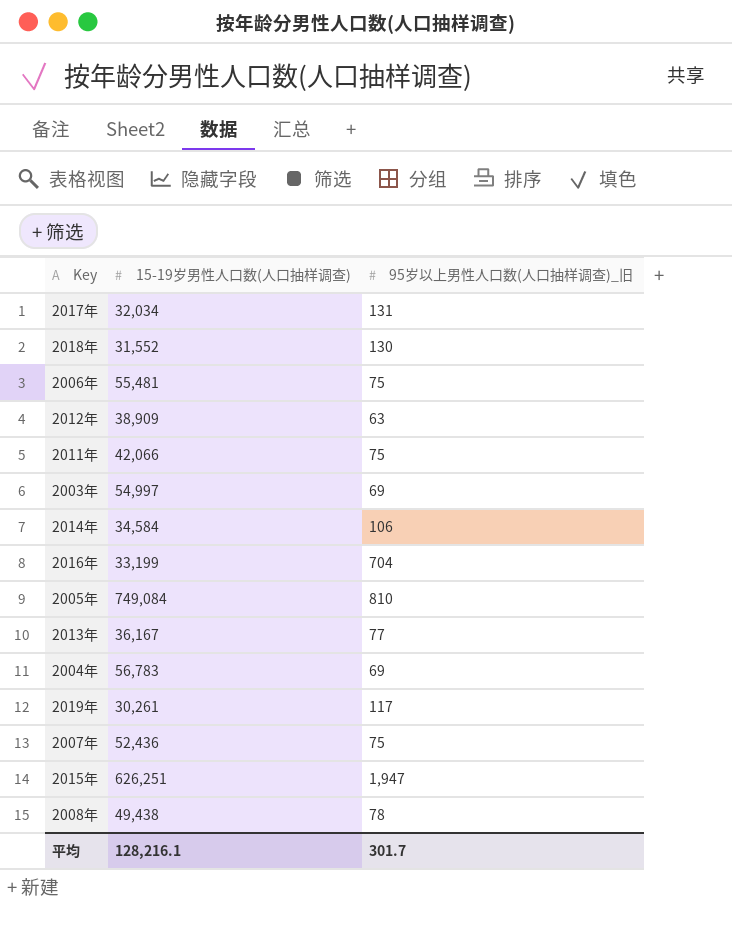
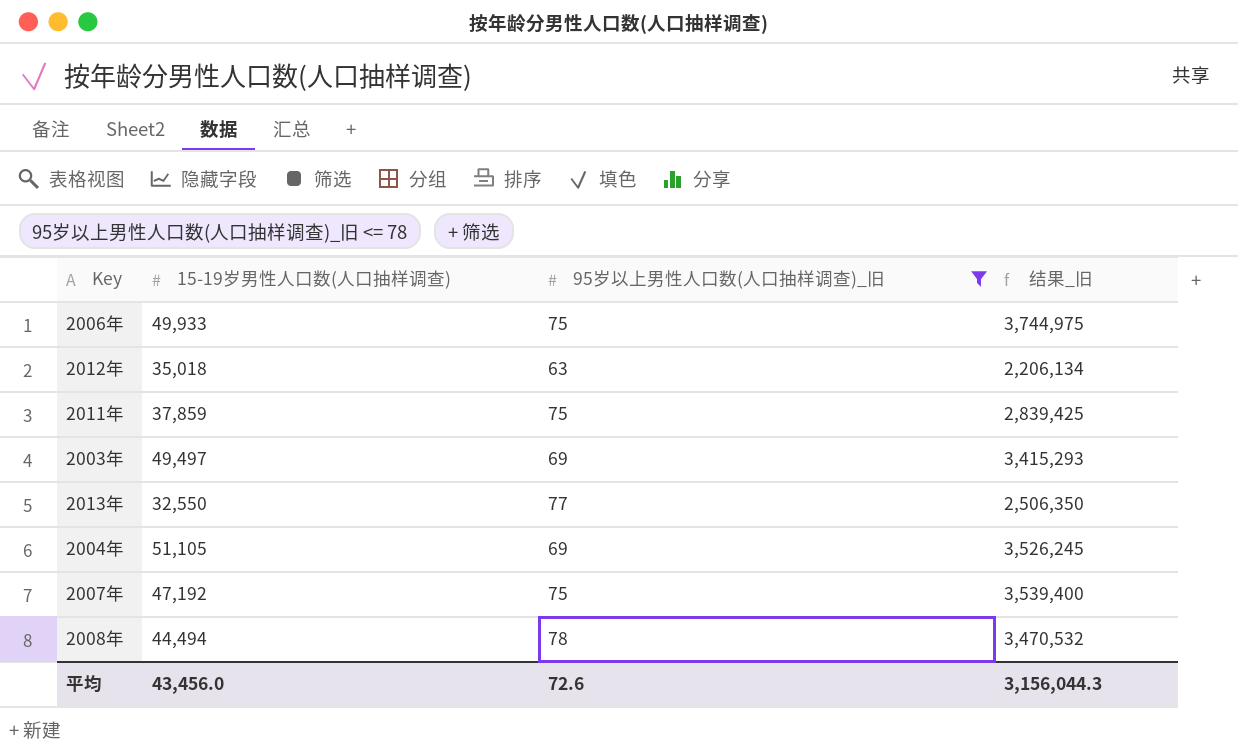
filter: none -> 95岁以上男性人口数(人口抽样调查)_旧 <= 78
column 结果_旧 | formula: none -> [15-19岁男性人口数(人口抽样调查)] * [95岁以上男性人口数(人口抽样调查)_旧]
2006年 | 15-19岁男性人口数(人口抽样调查): 55,481 -> 49,933
2012年 | 15-19岁男性人口数(人口抽样调查): 38,909 -> 35,018
2011年 | 15-19岁男性人口数(人口抽样调查): 42,066 -> 37,859
2003年 | 15-19岁男性人口数(人口抽样调查): 54,997 -> 49,497
2013年 | 15-19岁男性人口数(人口抽样调查): 36,167 -> 32,550
2004年 | 15-19岁男性人口数(人口抽样调查): 56,783 -> 51,105
2007年 | 15-19岁男性人口数(人口抽样调查): 52,436 -> 47,192
2008年 | 15-19岁男性人口数(人口抽样调查): 49,438 -> 44,494
平均 | 15-19岁男性人口数(人口抽样调查): 128,216.1 -> 43,456.0
平均 | 95岁以上男性人口数(人口抽样调查)_旧: 301.7 -> 72.6

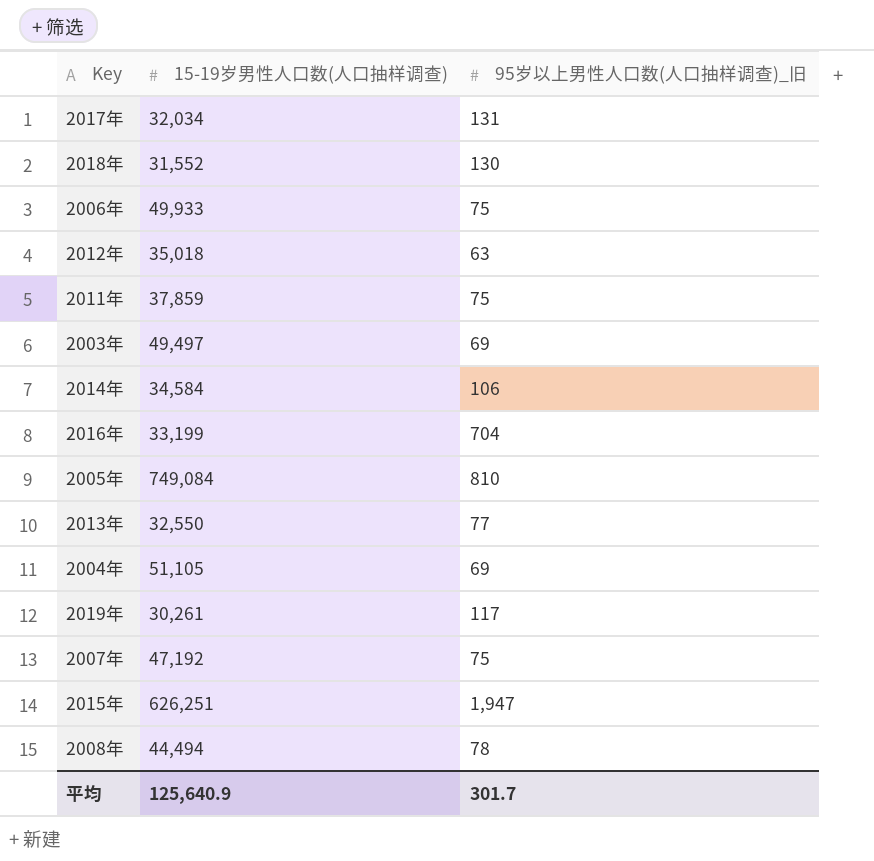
filter: 95岁以上男性人口数(人口抽样调查)_旧 <= 78 -> none
column 结果_旧 | formula: [15-19岁男性人口数(人口抽样调查)] * [95岁以上男性人口数(人口抽样调查)_旧] -> none
平均 | 15-19岁男性人口数(人口抽样调查): 43,456.0 -> 125,640.9
平均 | 95岁以上男性人口数(人口抽样调查)_旧: 72.6 -> 301.7

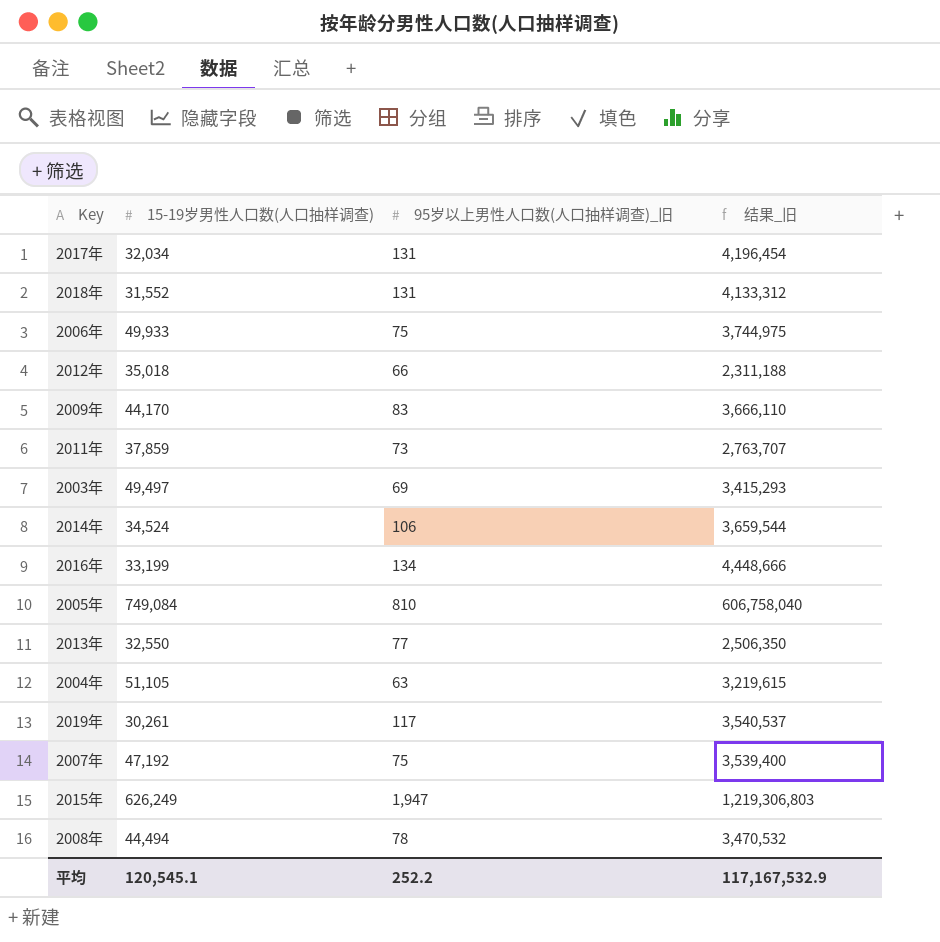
column 结果_旧 | formula: none -> [15-19岁男性人口数(人口抽样调查)] * [95岁以上男性人口数(人口抽样调查)_旧]
2018年 | 95岁以上男性人口数(人口抽样调查)_旧: 130 -> 131
2012年 | 95岁以上男性人口数(人口抽样调查)_旧: 63 -> 66
row 2009年: none -> 44,170 | 83 | 3,666,110
2011年 | 95岁以上男性人口数(人口抽样调查)_旧: 75 -> 73
2014年 | 15-19岁男性人口数(人口抽样调查): 34,584 -> 34,524
2016年 | 95岁以上男性人口数(人口抽样调查)_旧: 704 -> 134
2004年 | 95岁以上男性人口数(人口抽样调查)_旧: 69 -> 63
2015年 | 15-19岁男性人口数(人口抽样调查): 626,251 -> 626,249
平均 | 15-19岁男性人口数(人口抽样调查): 125,640.9 -> 120,545.1
平均 | 95岁以上男性人口数(人口抽样调查)_旧: 301.7 -> 252.2

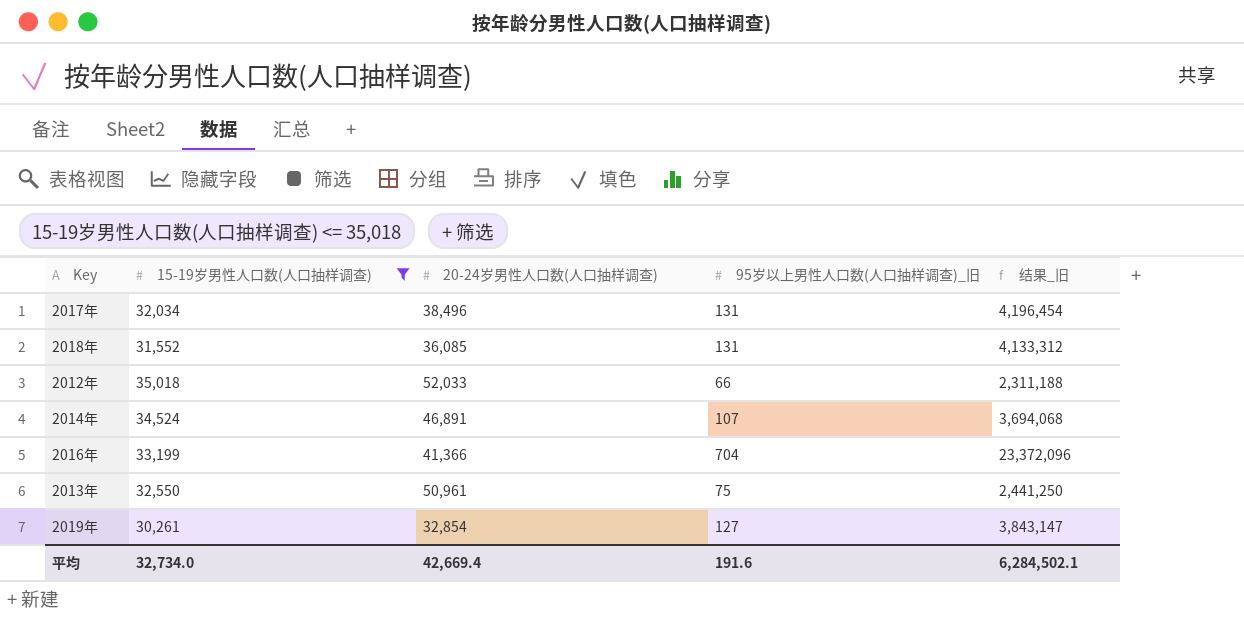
filter: none -> 15-19岁男性人口数(人口抽样调查) <= 35,018
column 20-24岁男性人口数(人口抽样调查) | position: none -> 3
2014年 | 95岁以上男性人口数(人口抽样调查)_旧: 106 -> 107
2014年 | 结果_旧: 3,659,544 -> 3,694,068
2016年 | 95岁以上男性人口数(人口抽样调查)_旧: 134 -> 704
2016年 | 结果_旧: 4,448,666 -> 23,372,096
2013年 | 95岁以上男性人口数(人口抽样调查)_旧: 77 -> 75
2013年 | 结果_旧: 2,506,350 -> 2,441,250
2019年 | 95岁以上男性人口数(人口抽样调查)_旧: 117 -> 127
2019年 | 结果_旧: 3,540,537 -> 3,843,147
平均 | 15-19岁男性人口数(人口抽样调查): 120,545.1 -> 32,734.0
平均 | 95岁以上男性人口数(人口抽样调查)_旧: 252.2 -> 191.6
平均 | 结果_旧: 117,167,532.9 -> 6,284,502.1

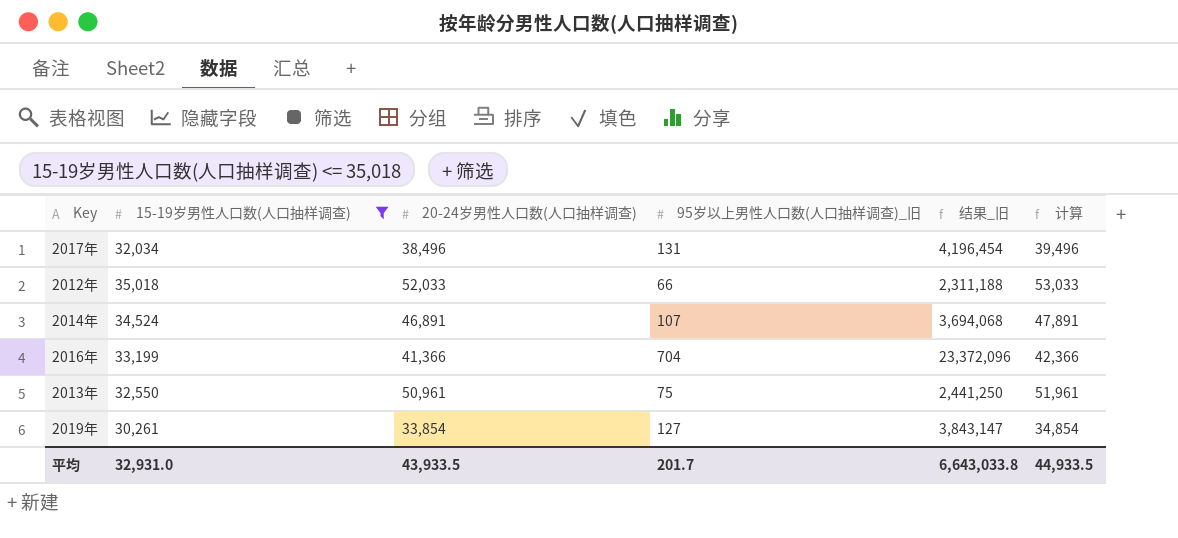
column 计算 | formula: none -> [20-24岁男性人口数(人口抽样调查)] + 1000
row 2018年: 31,552 | 36,085 | 131 | 4,133,312 -> none
2019年 | 20-24岁男性人口数(人口抽样调查): 32,854 -> 33,854
平均 | 15-19岁男性人口数(人口抽样调查): 32,734.0 -> 32,931.0
平均 | 20-24岁男性人口数(人口抽样调查): 42,669.4 -> 43,933.5
平均 | 95岁以上男性人口数(人口抽样调查)_旧: 191.6 -> 201.7
平均 | 结果_旧: 6,284,502.1 -> 6,643,033.8

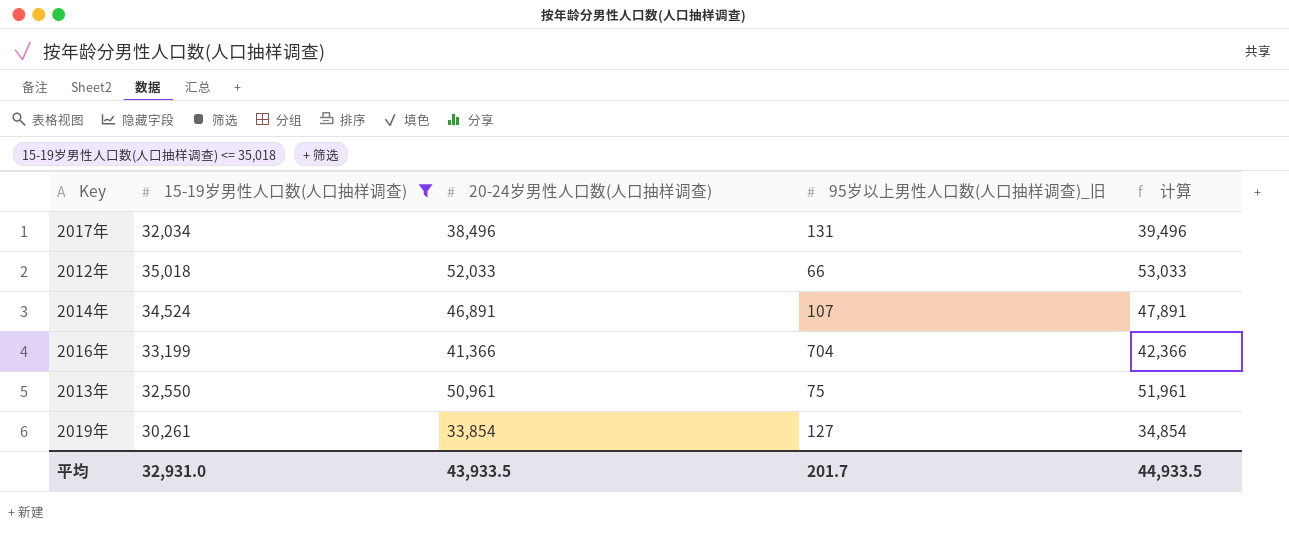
column 结果_旧 | formula: [15-19岁男性人口数(人口抽样调查)] * [95岁以上男性人口数(人口抽样调查)_旧] -> none

